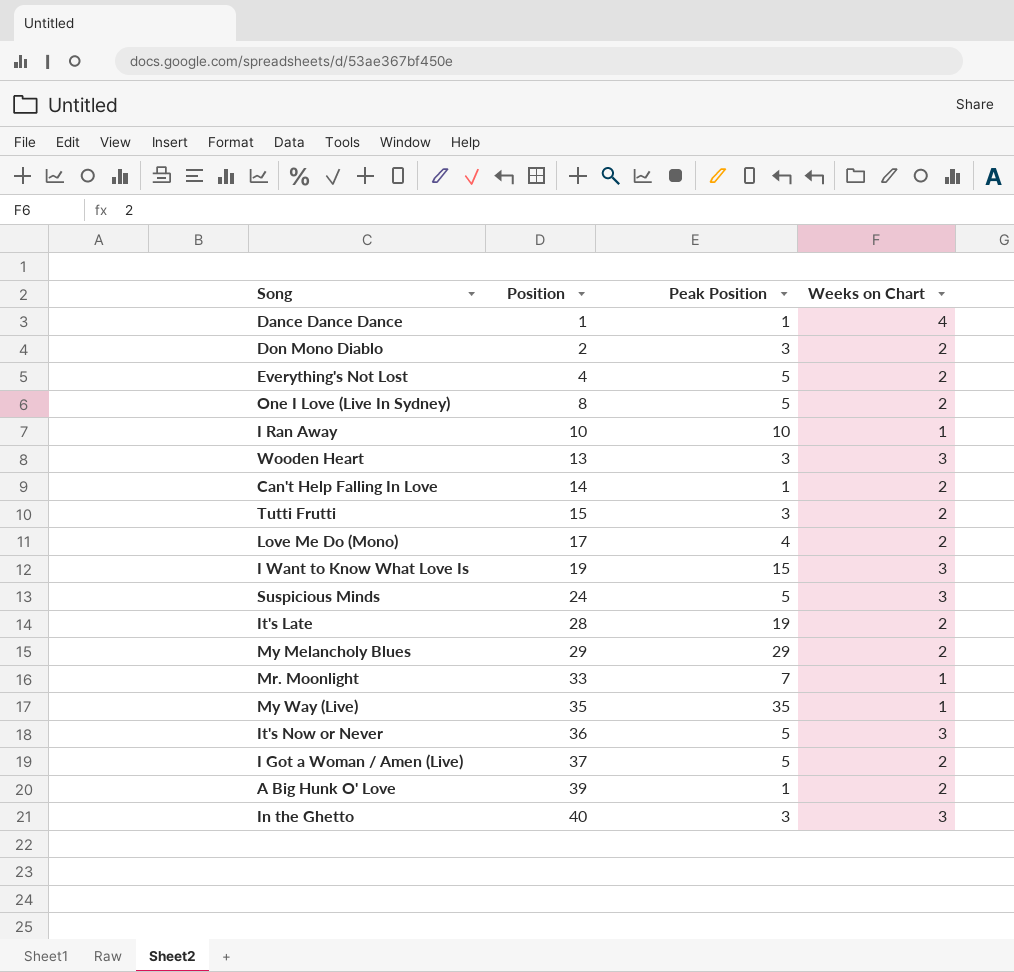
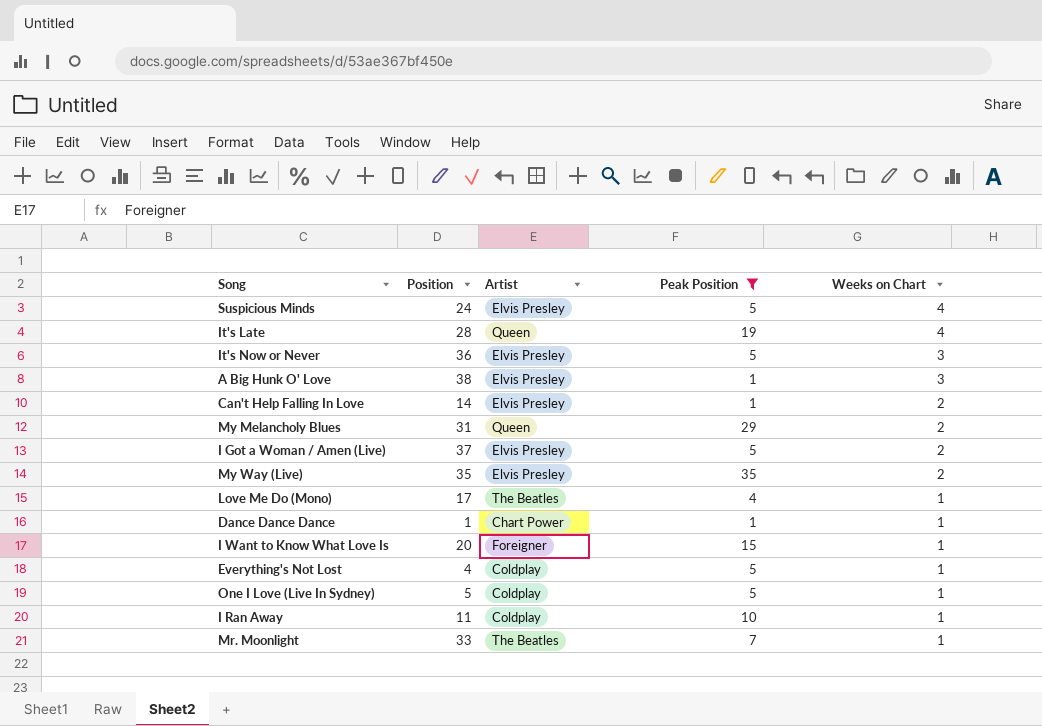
filter: none -> Peak Position != 3
row order: Position ascending -> Weeks on Chart descending
column Artist | position: none -> 3
Suspicious Minds | Weeks on Chart: 3 -> 4
It's Late | Weeks on Chart: 2 -> 4
A Big Hunk O' Love | Position: 39 -> 38
A Big Hunk O' Love | Weeks on Chart: 2 -> 3
My Melancholy Blues | Position: 29 -> 31
My Way (Live) | Weeks on Chart: 1 -> 2
Love Me Do (Mono) | Weeks on Chart: 2 -> 1
Dance Dance Dance | Weeks on Chart: 4 -> 1
I Want to Know What Love Is | Position: 19 -> 20
I Want to Know What Love Is | Weeks on Chart: 3 -> 1
Everything's Not Lost | Weeks on Chart: 2 -> 1
One I Love (Live In Sydney) | Position: 8 -> 5
One I Love (Live In Sydney) | Weeks on Chart: 2 -> 1
I Ran Away | Position: 10 -> 11

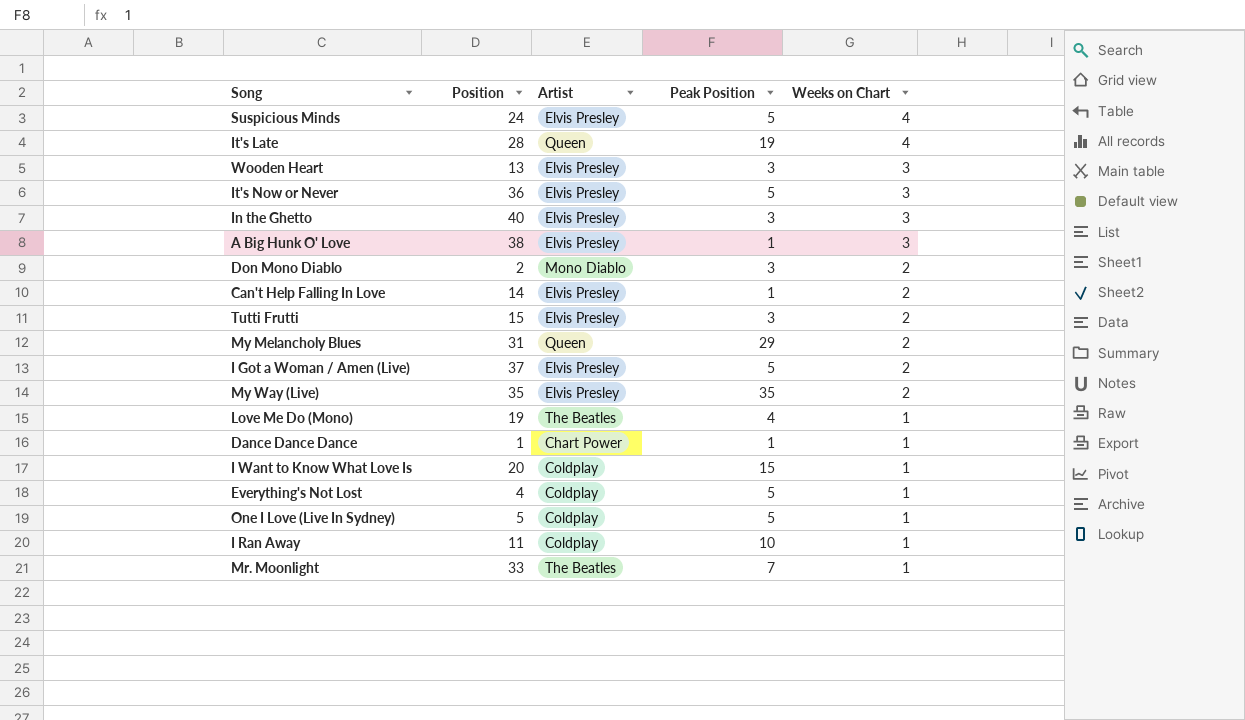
filter: Peak Position != 3 -> none
Love Me Do (Mono) | Position: 17 -> 19
I Want to Know What Love Is | Artist: Foreigner -> Coldplay

